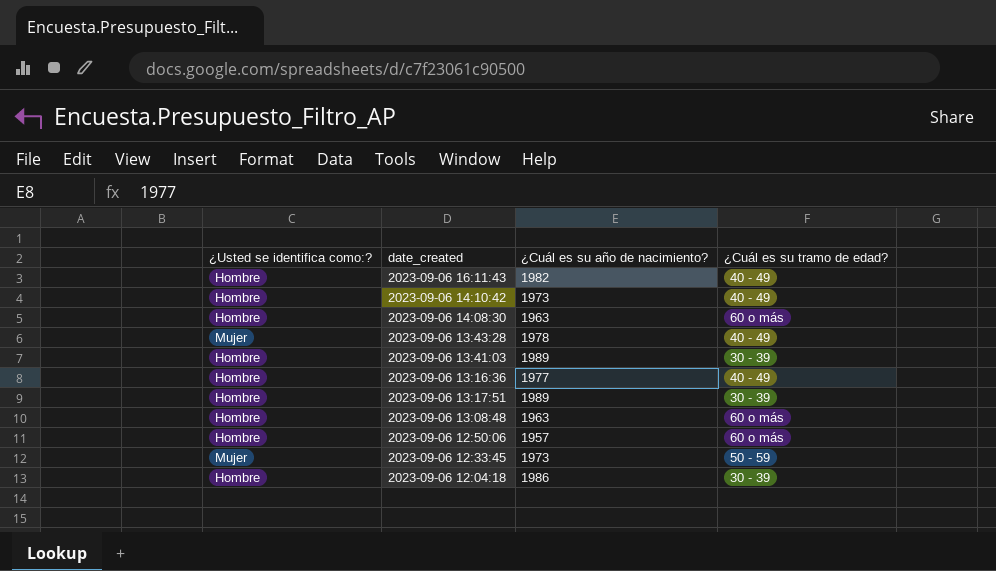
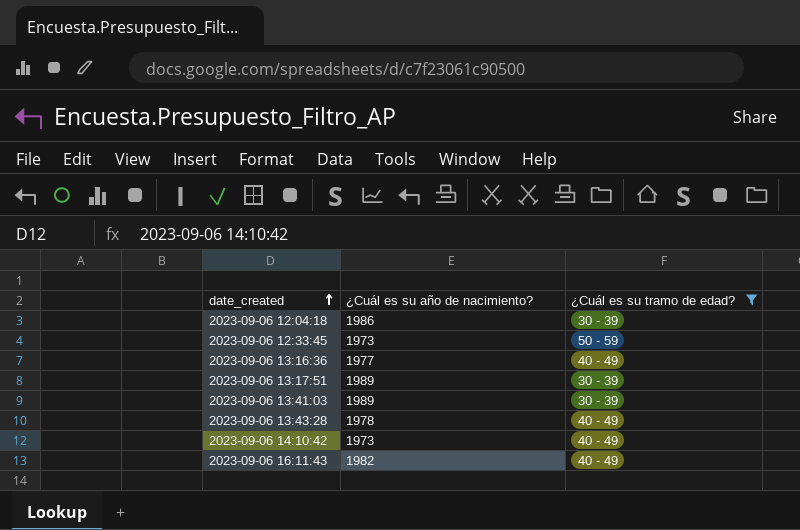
filter: none -> ¿Cuál es su tramo de edad? != 60 o más
row order: none -> date_created ascending
column ¿Usted se identifica como:? | position: 1 -> none

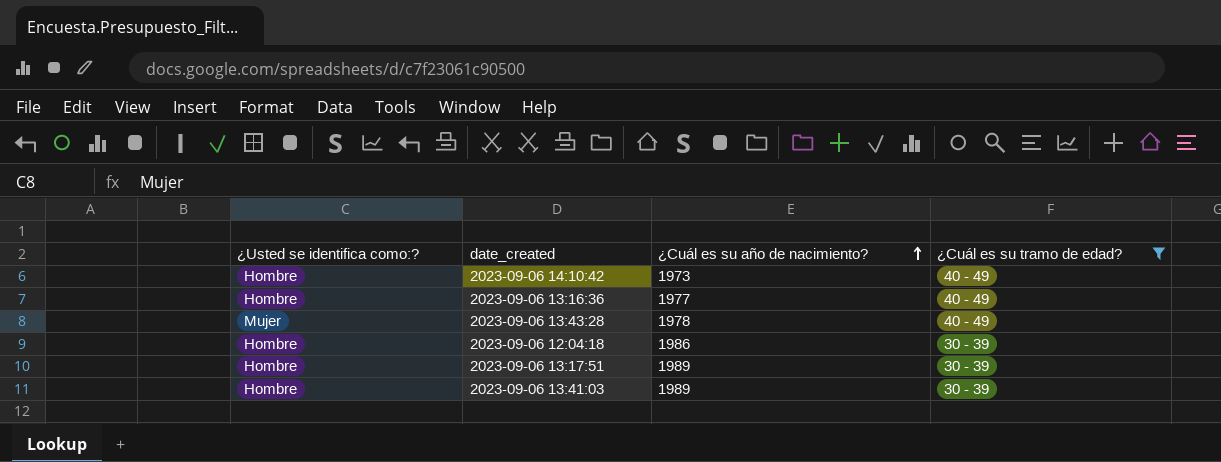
row order: date_created ascending -> ¿Cuál es su año de nacimiento? ascending
column ¿Usted se identifica como:? | position: none -> 1
row 2023-09-06 12:33:45: 1973 | 50 - 59 -> none
row 2023-09-06 16:11:43: 1982 | 40 - 49 -> none

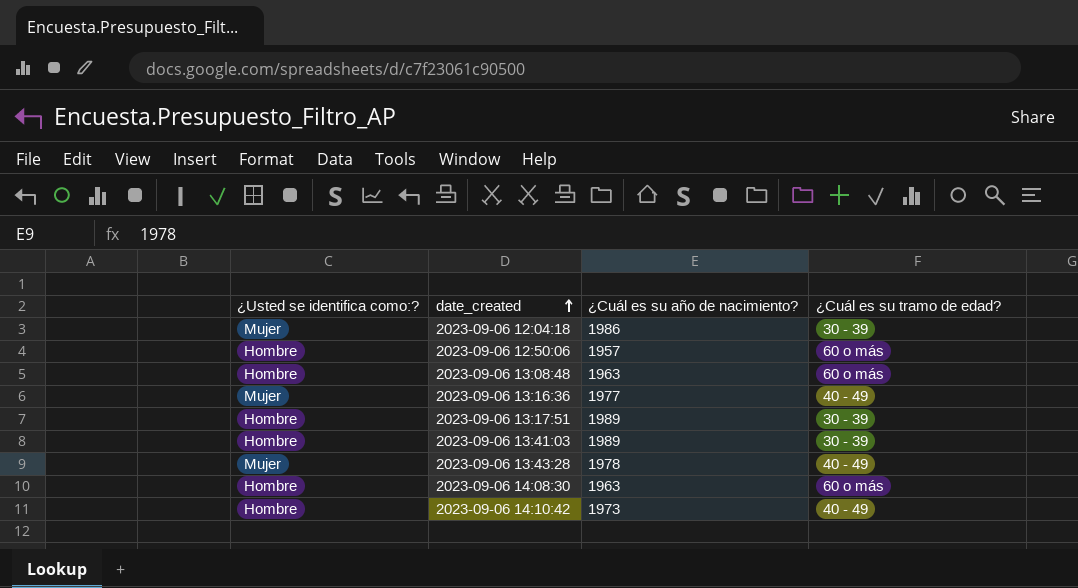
filter: ¿Cuál es su tramo de edad? != 60 o más -> none
row order: ¿Cuál es su año de nacimiento? ascending -> date_created ascending
2023-09-06 12:04:18 | ¿Usted se identifica como:?: Hombre -> Mujer
2023-09-06 13:16:36 | ¿Usted se identifica como:?: Hombre -> Mujer

